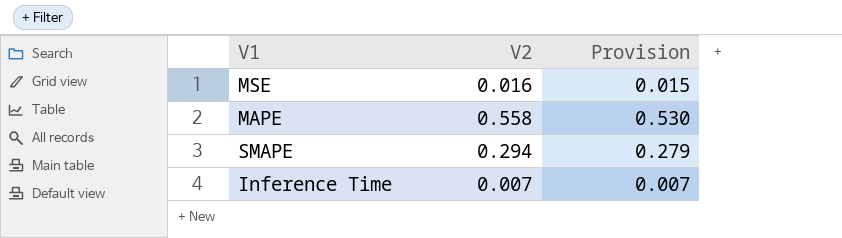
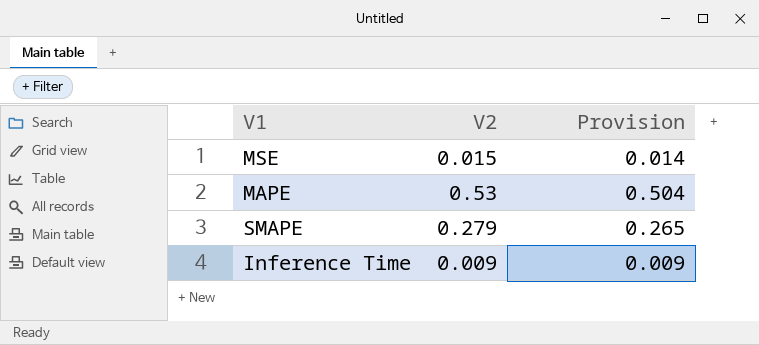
MSE | V2: 0.016 -> 0.015
MSE | Provision: 0.015 -> 0.014
MAPE | V2: 0.558 -> 0.53
MAPE | Provision: 0.530 -> 0.504
SMAPE | V2: 0.294 -> 0.279
SMAPE | Provision: 0.279 -> 0.265
Inference Time | V2: 0.007 -> 0.009
Inference Time | Provision: 0.007 -> 0.009

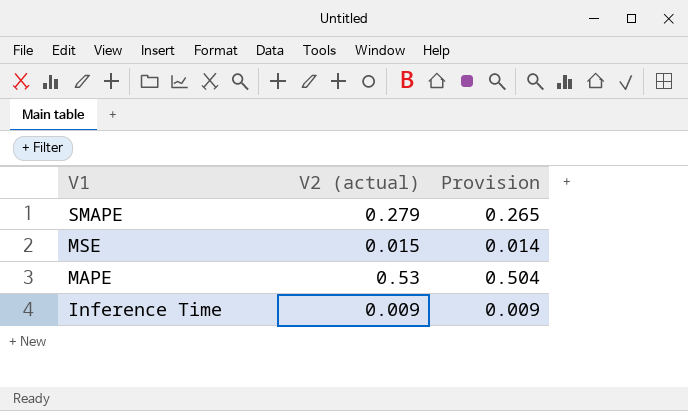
row order: none -> V1 descending
column name: V2 -> V2 (actual)

